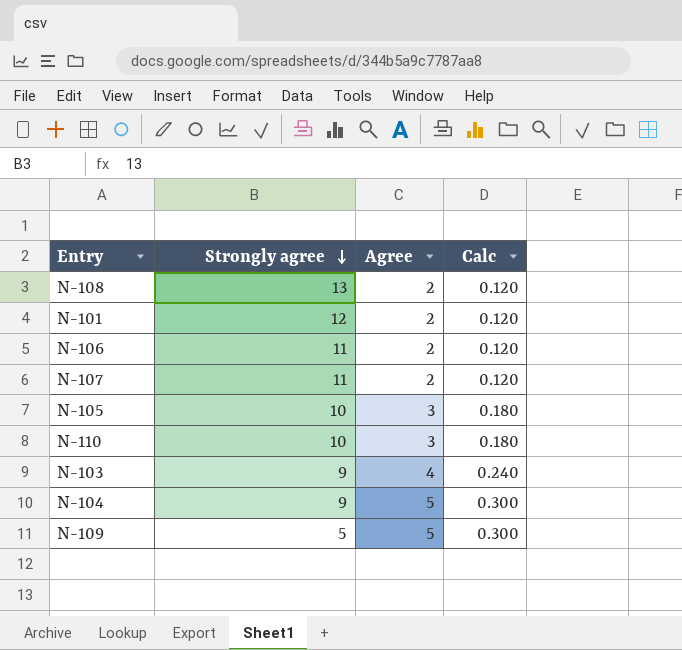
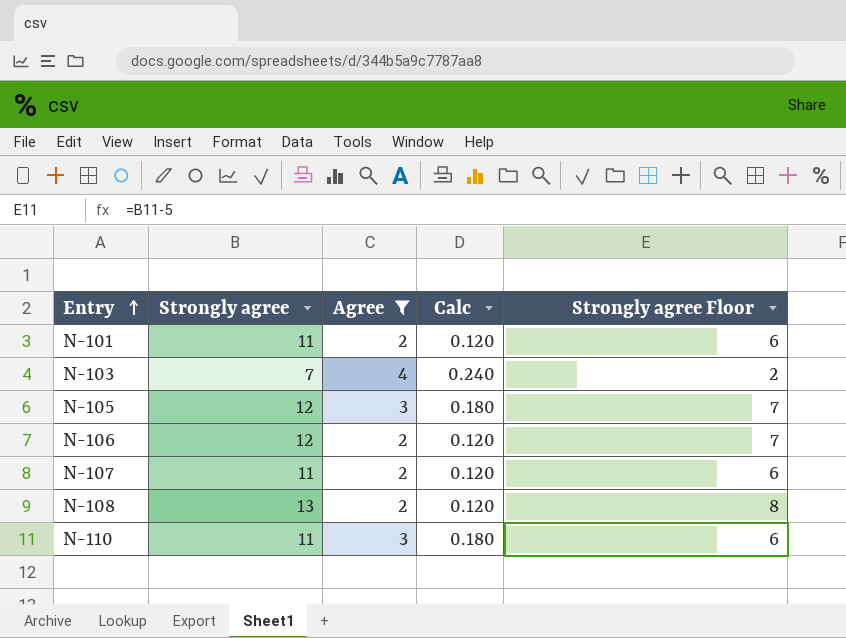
filter: none -> Agree != 5
row order: Strongly agree descending -> Entry ascending
column Strongly agree Floor | formula: none -> [Strongly agree] - 5
N-101 | Strongly agree: 12 -> 11
N-103 | Strongly agree: 9 -> 7
N-105 | Strongly agree: 10 -> 12
N-106 | Strongly agree: 11 -> 12
N-110 | Strongly agree: 10 -> 11

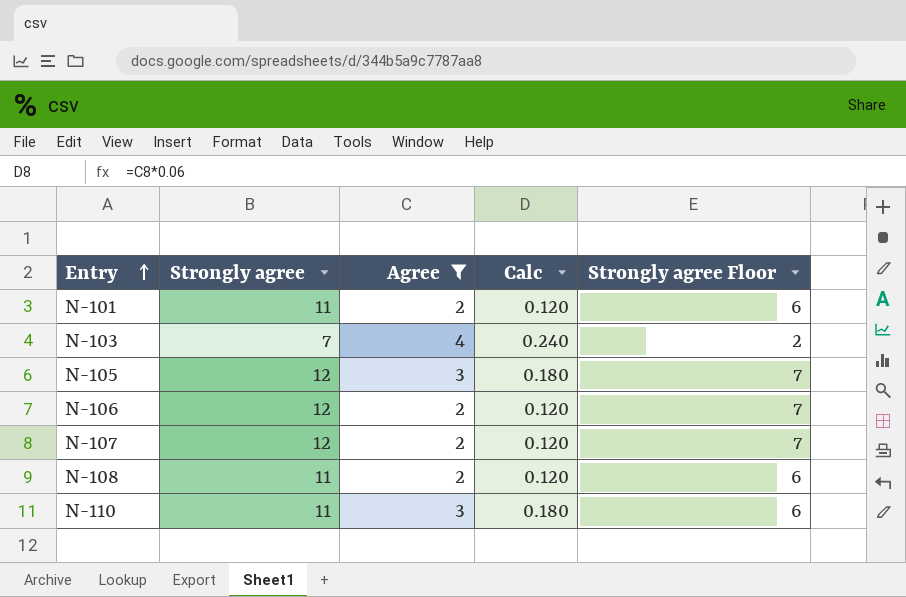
N-107 | Strongly agree: 11 -> 12
N-107 | Strongly agree Floor: 6 -> 7
N-108 | Strongly agree: 13 -> 11
N-108 | Strongly agree Floor: 8 -> 6

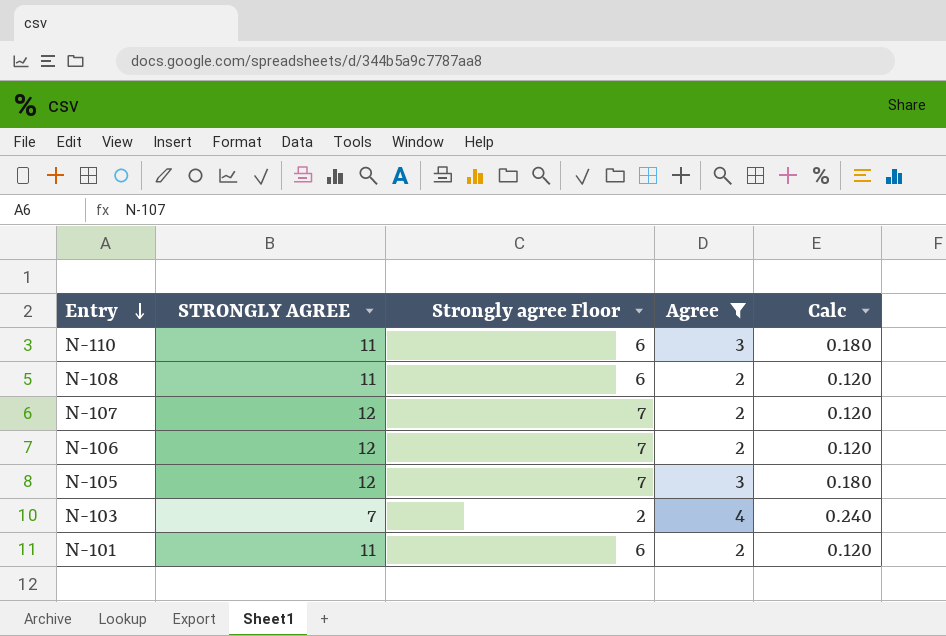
row order: Entry ascending -> Entry descending
column name: Strongly agree -> STRONGLY AGREE
column Strongly agree Floor | position: 5 -> 3

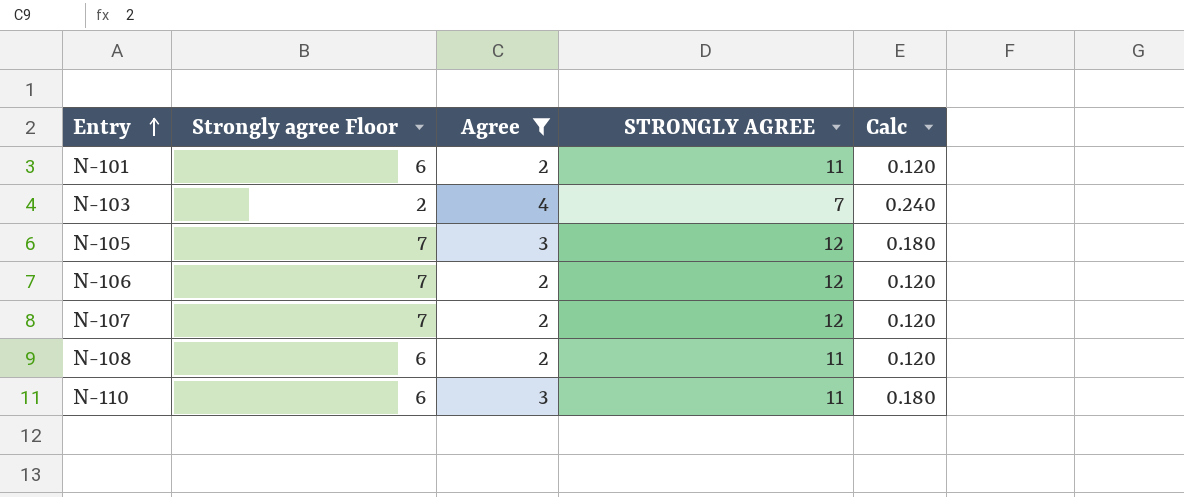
row order: Entry descending -> Entry ascending
column STRONGLY AGREE | position: 2 -> 4

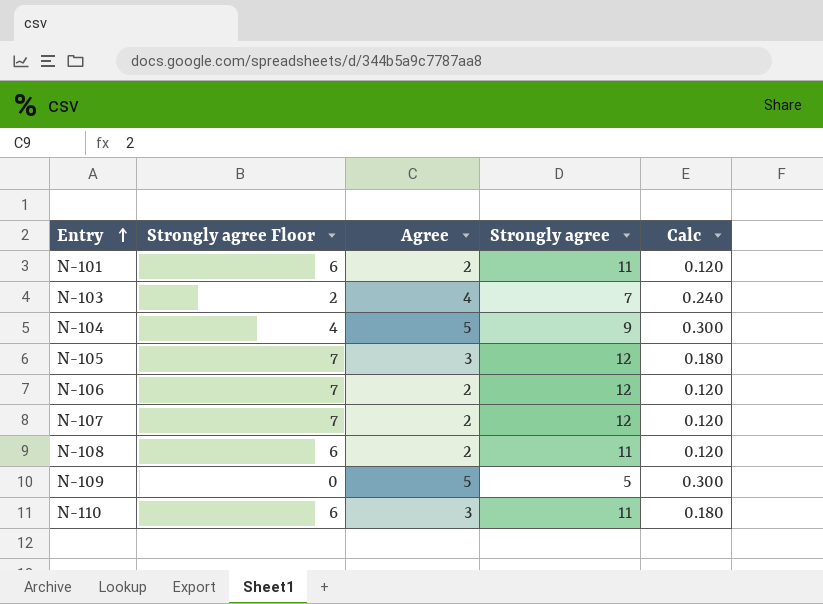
filter: Agree != 5 -> none
column name: STRONGLY AGREE -> Strongly agree

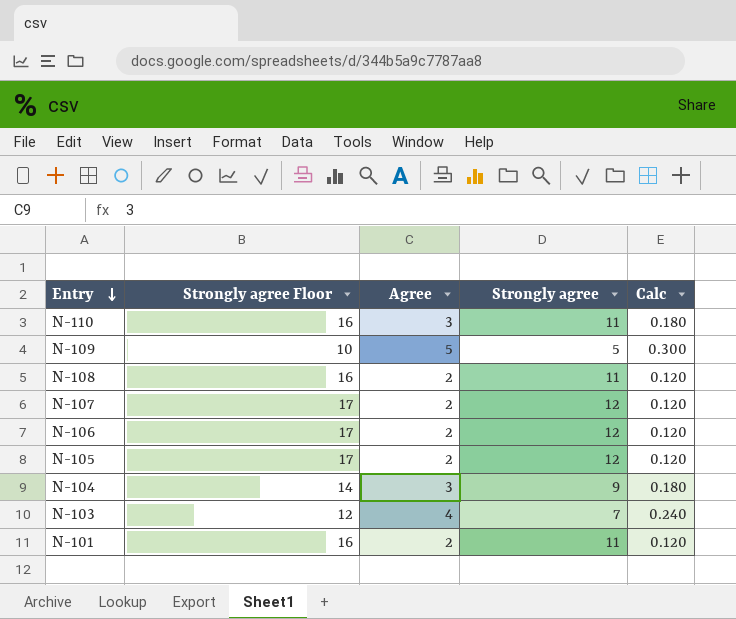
row order: Entry ascending -> Entry descending
column Strongly agree Floor | formula: [Strongly agree] - 5 -> [Strongly agree] + 5
N-105 | Agree: 3 -> 2
N-105 | Calc: 0.180 -> 0.120
N-104 | Agree: 5 -> 3
N-104 | Calc: 0.300 -> 0.180

